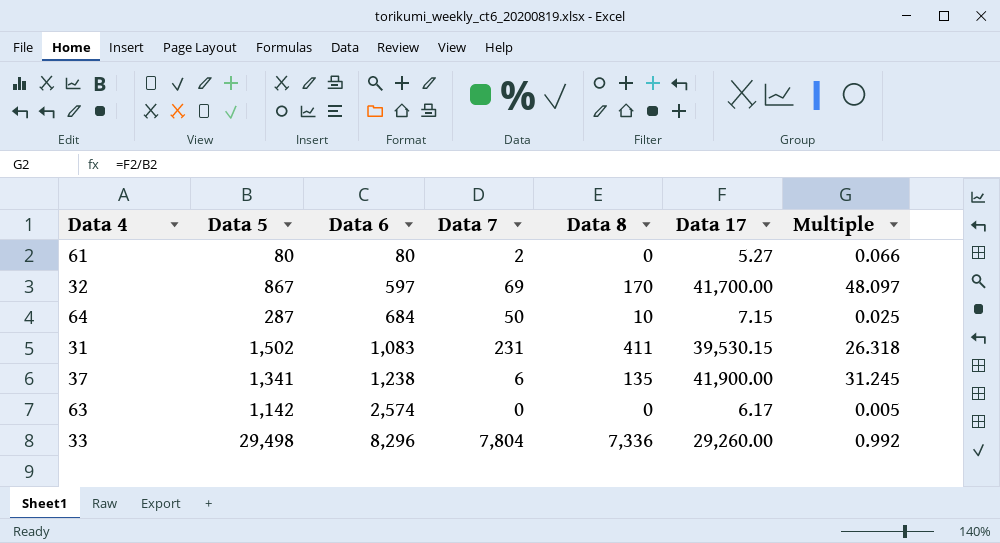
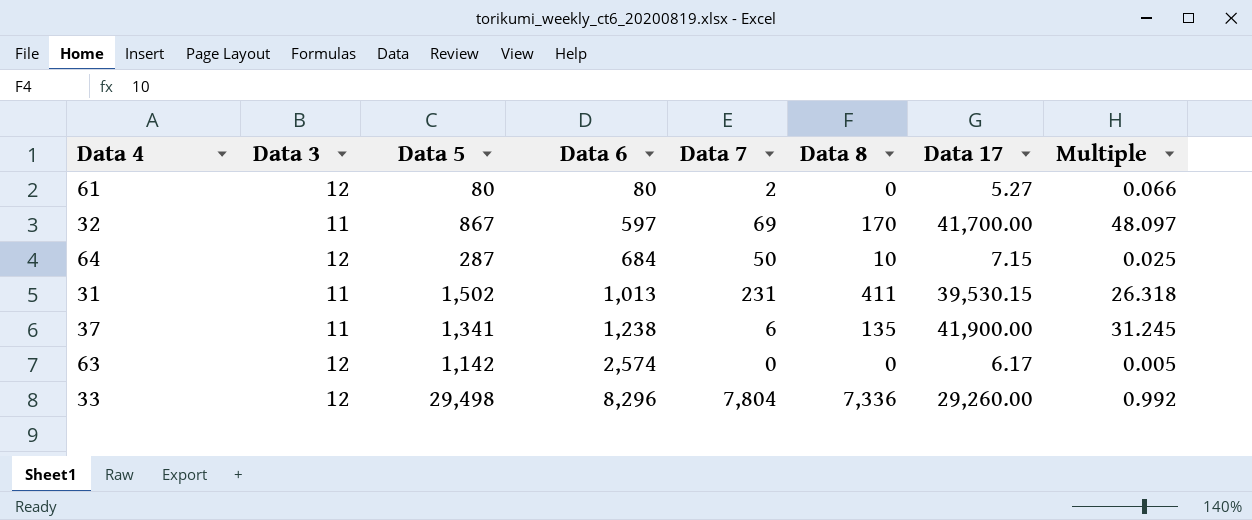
column Data 3 | position: none -> 2
31 | Data 6: 1,083 -> 1,013

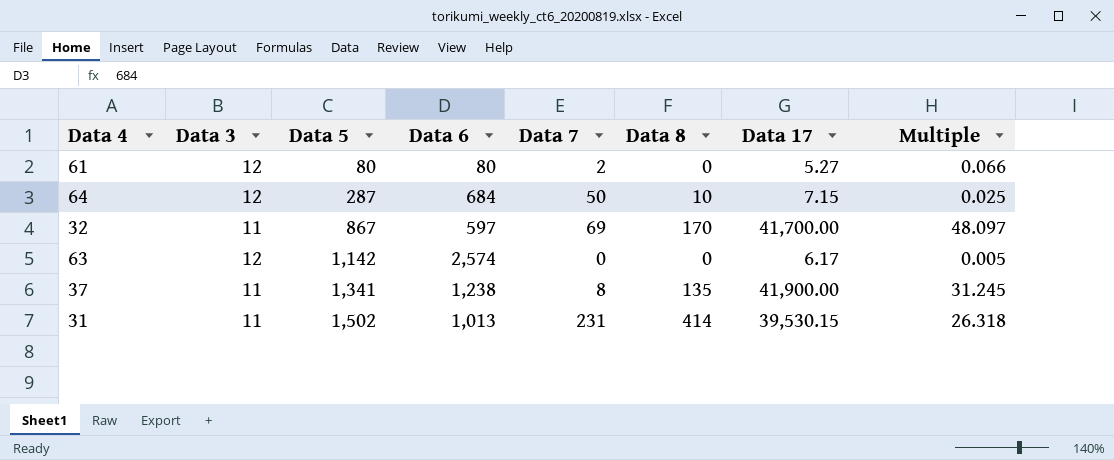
row order: Data 6 ascending -> Data 5 ascending
row 33: 12 | 29,498 | 8,296 | 7,804 | 7,336 | 29,260.00 | 0.992 -> none
37 | Data 7: 6 -> 8
31 | Data 8: 411 -> 414

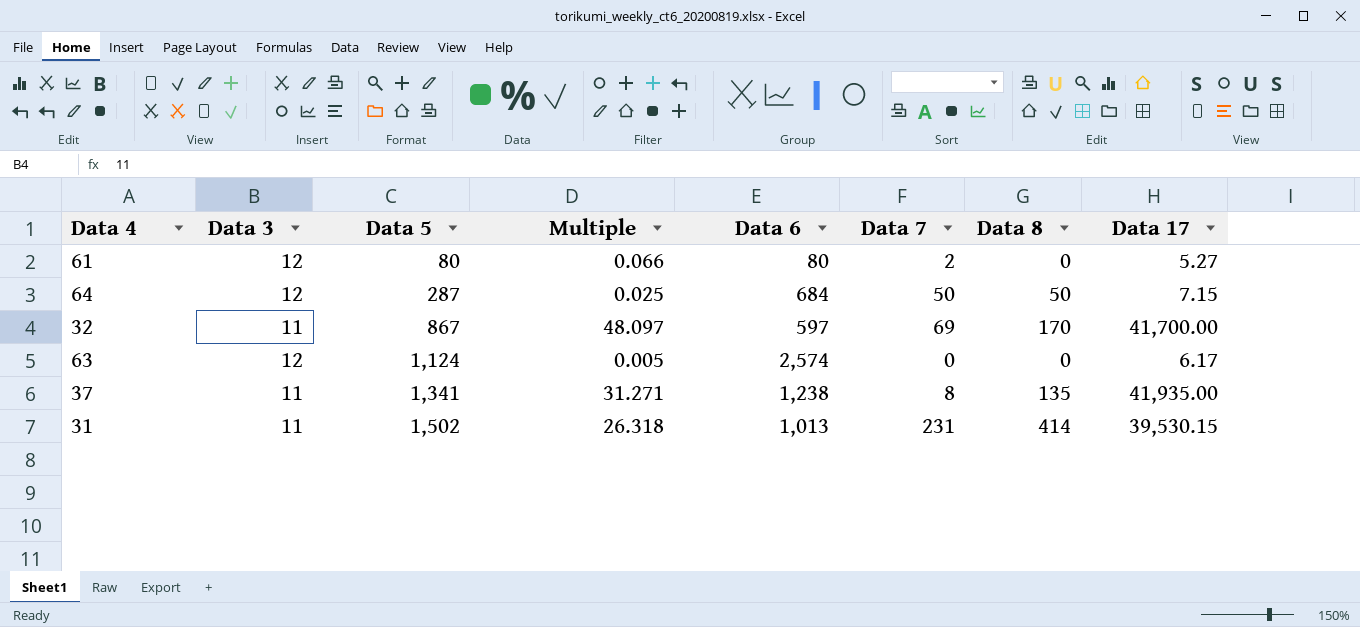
column Multiple | position: 8 -> 4
64 | Data 8: 10 -> 50
63 | Data 5: 1,142 -> 1,124
37 | Multiple: 31.245 -> 31.271
37 | Data 17: 41,900.00 -> 41,935.00

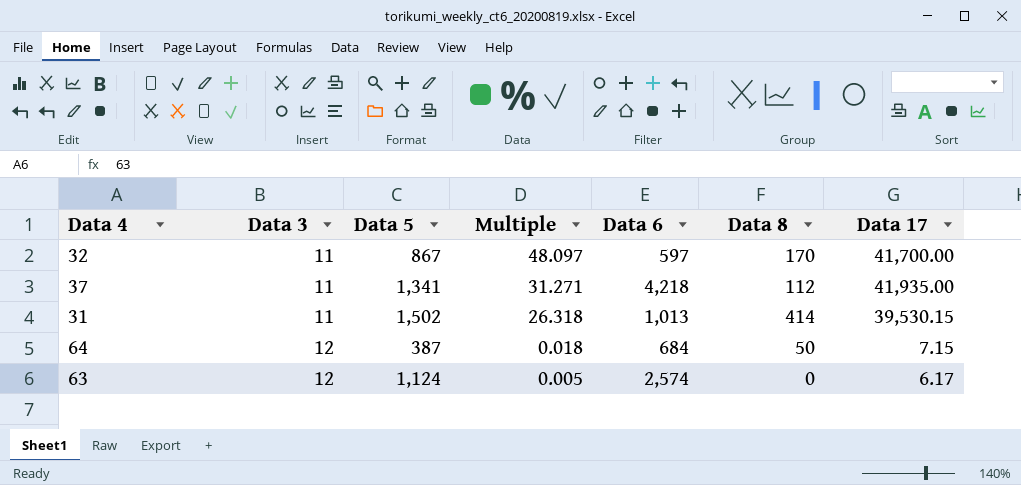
row order: Data 5 ascending -> Data 3 ascending
column Data 7 | position: 6 -> none
row 61: 12 | 80 | 0.066 | 80 | 2 | 0 | 5.27 -> none
37 | Data 6: 1,238 -> 4,218
37 | Data 8: 135 -> 112
64 | Data 5: 287 -> 387
64 | Multiple: 0.025 -> 0.018

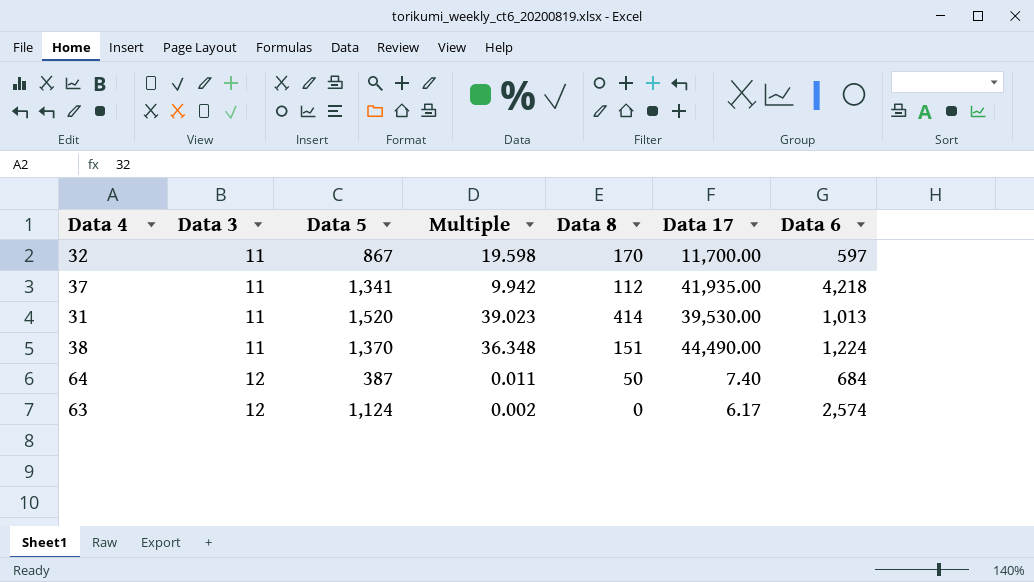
column Multiple | formula: [Data 17] / [Data 5] -> [Data 17] / [Data 6]
column Data 6 | position: 5 -> 7
32 | Data 17: 41,700.00 -> 11,700.00
31 | Data 5: 1,502 -> 1,520
31 | Data 17: 39,530.15 -> 39,530.00
row 38: none -> 11 | 1,370 | 36.348 | 151 | 44,490.00 | 1,224
64 | Data 17: 7.15 -> 7.40

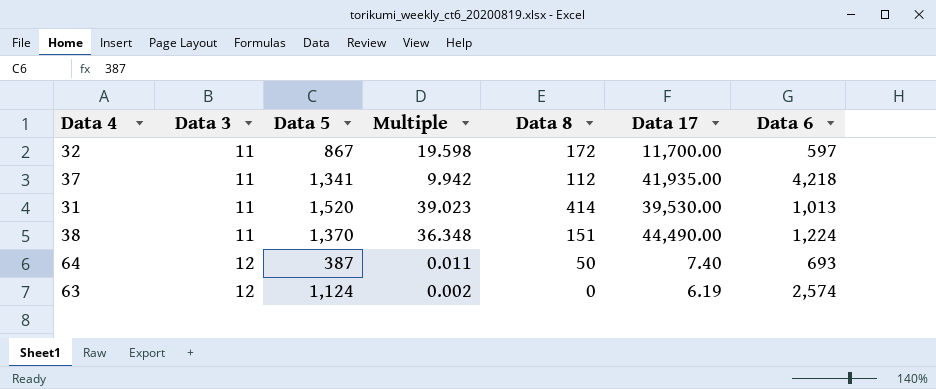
32 | Data 8: 170 -> 172
64 | Data 6: 684 -> 693
63 | Data 17: 6.17 -> 6.19

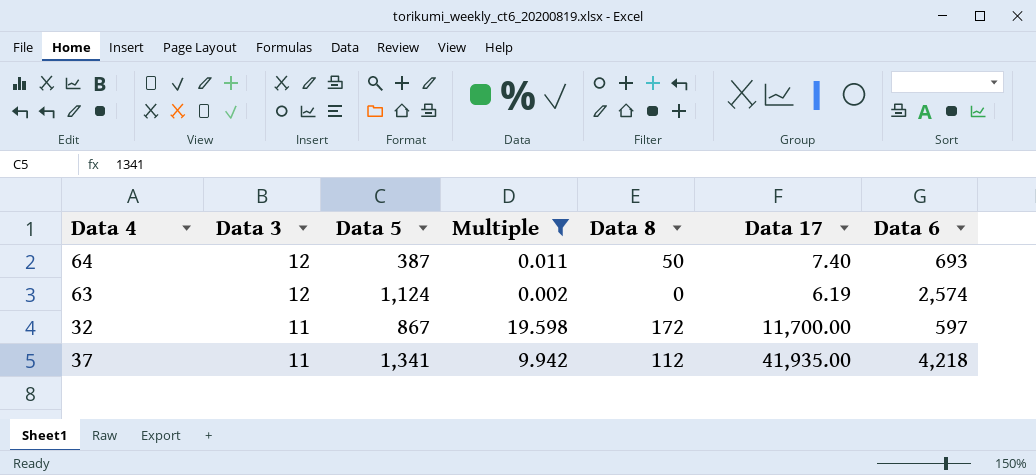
filter: none -> Multiple <= 19.598
row order: Data 3 ascending -> Data 3 descending

